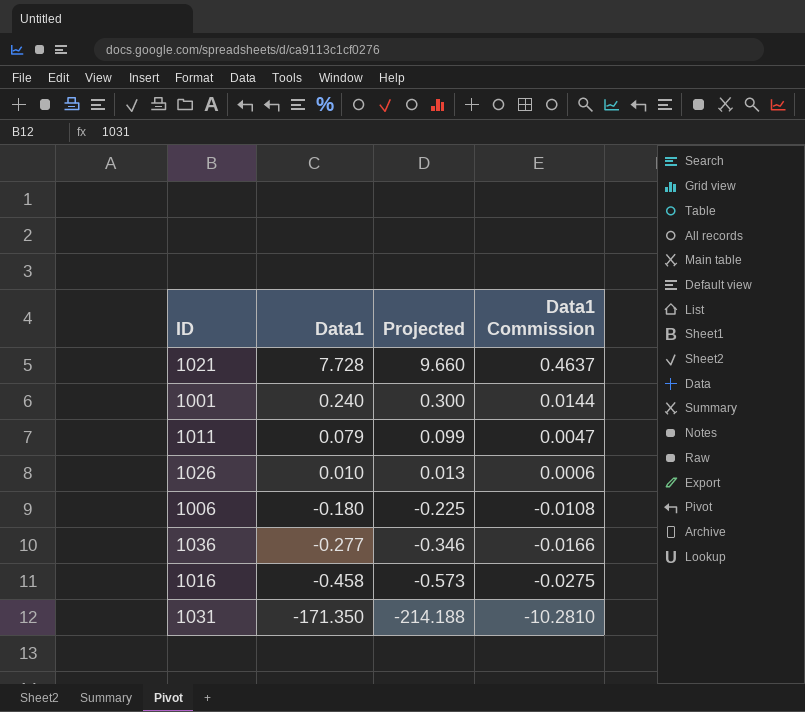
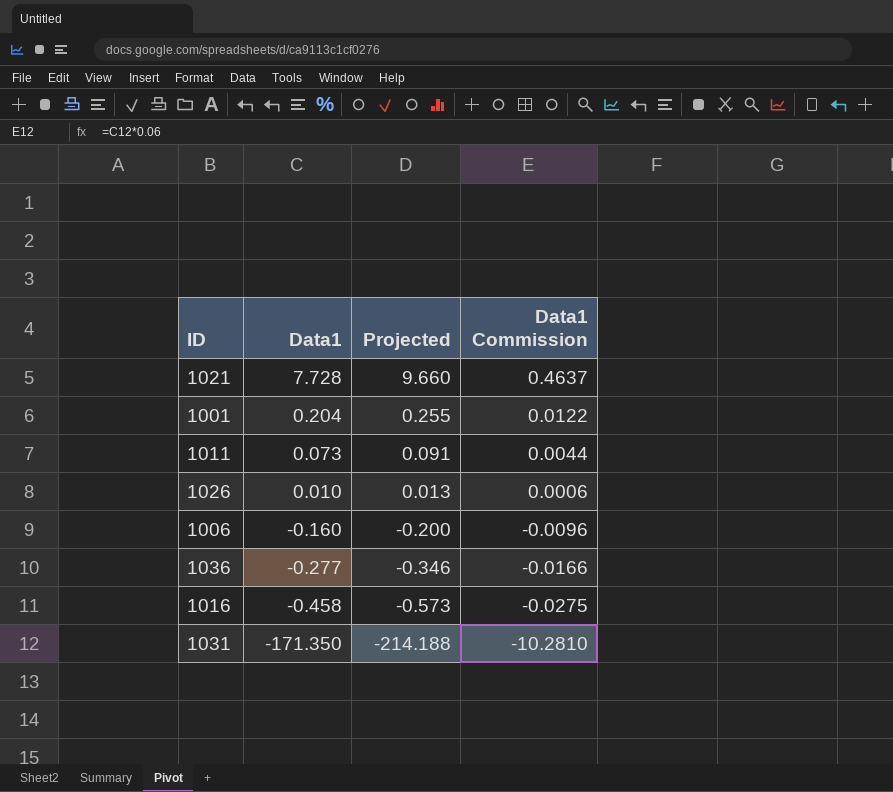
1001 | Data1: 0.240 -> 0.204
1001 | Projected: 0.300 -> 0.255
1001 | Data1 Commission: 0.0144 -> 0.0122
1011 | Data1: 0.079 -> 0.073
1011 | Projected: 0.099 -> 0.091
1011 | Data1 Commission: 0.0047 -> 0.0044
1006 | Data1: -0.180 -> -0.160
1006 | Projected: -0.225 -> -0.200
1006 | Data1 Commission: -0.0108 -> -0.0096

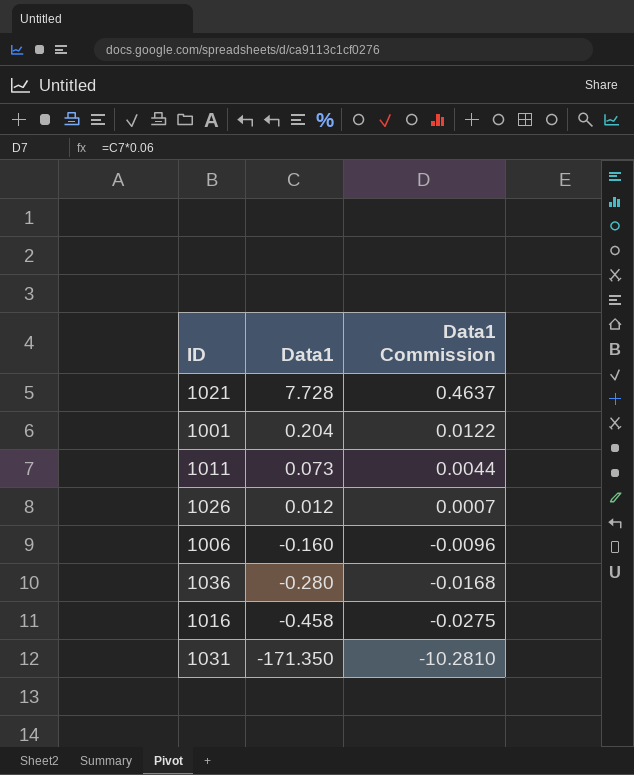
column Projected | formula: [Data1] * 1.25 -> none
1026 | Data1: 0.010 -> 0.012
1026 | Data1 Commission: 0.0006 -> 0.0007
1036 | Data1: -0.277 -> -0.280
1036 | Data1 Commission: -0.0166 -> -0.0168

